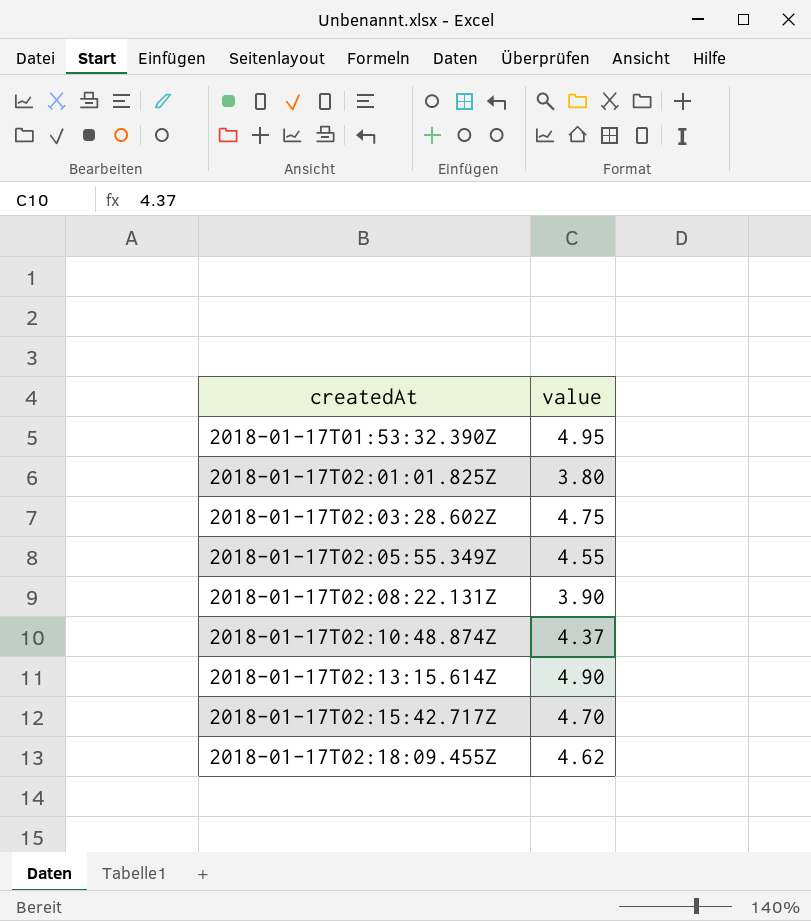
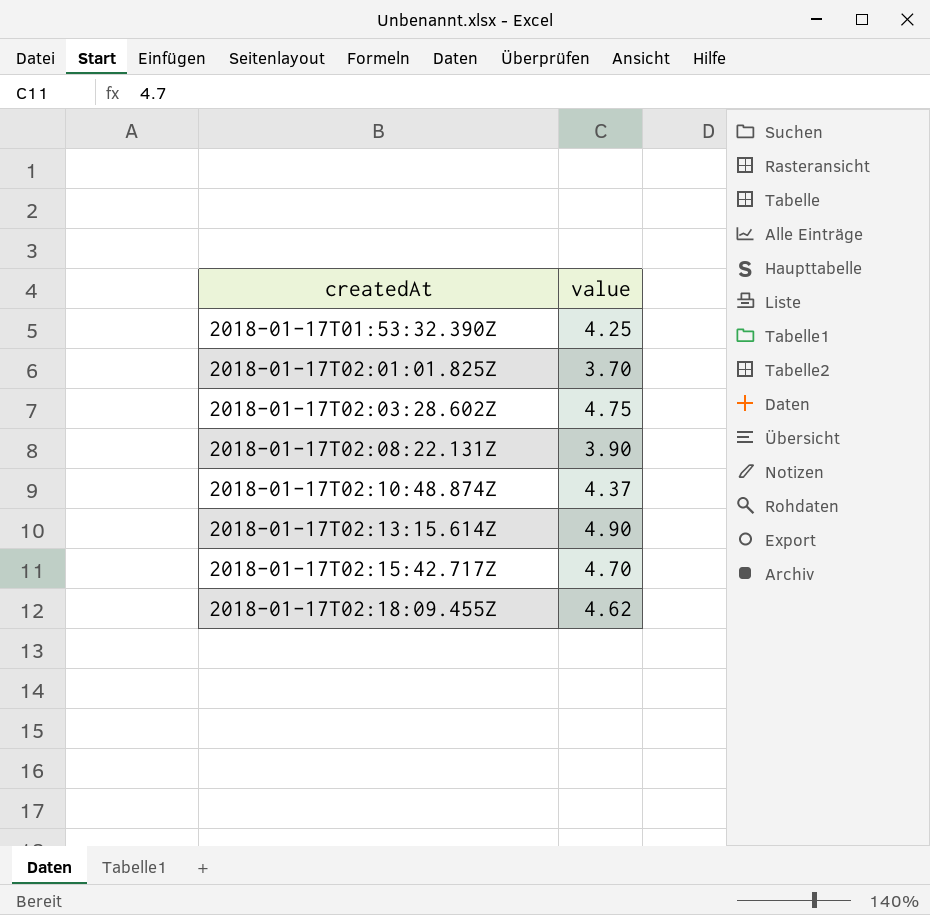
row 2018-01-17T02:05:55.349Z: 4.55 -> none
2018-01-17T01:53:32.390Z | value: 4.95 -> 4.25
2018-01-17T02:01:01.825Z | value: 3.80 -> 3.70

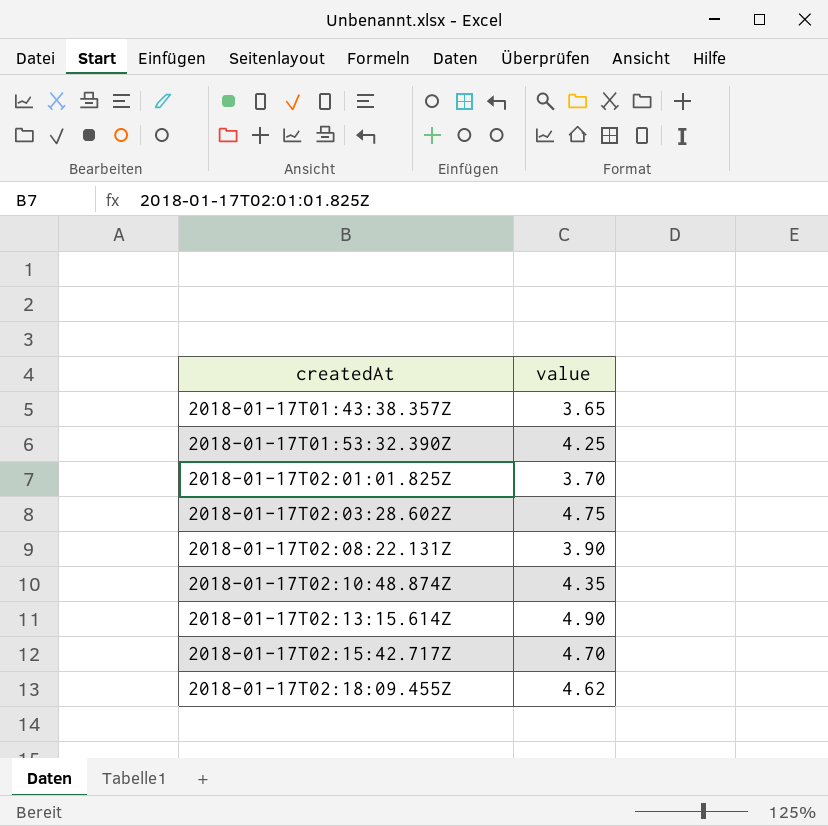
row 2018-01-17T01:43:38.357Z: none -> 3.65
2018-01-17T02:10:48.874Z | value: 4.37 -> 4.35

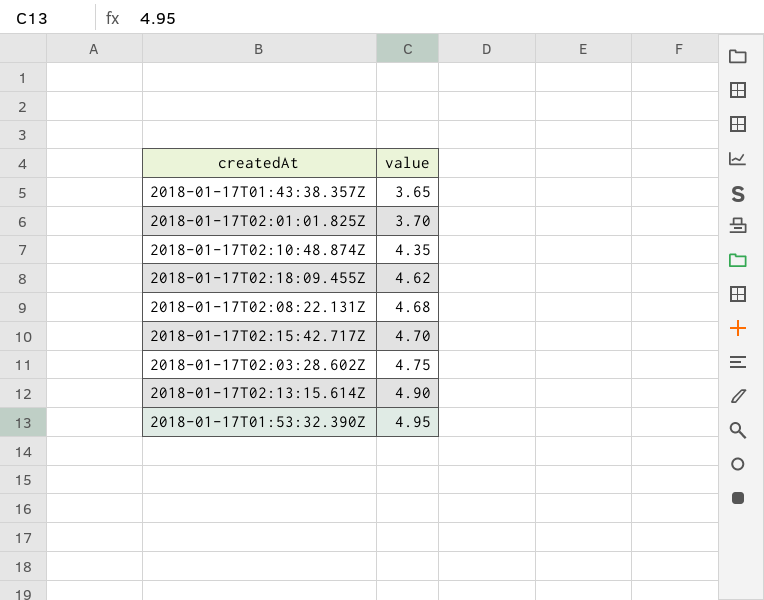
row order: createdAt ascending -> value ascending
2018-01-17T02:08:22.131Z | value: 3.90 -> 4.68
2018-01-17T01:53:32.390Z | value: 4.25 -> 4.95

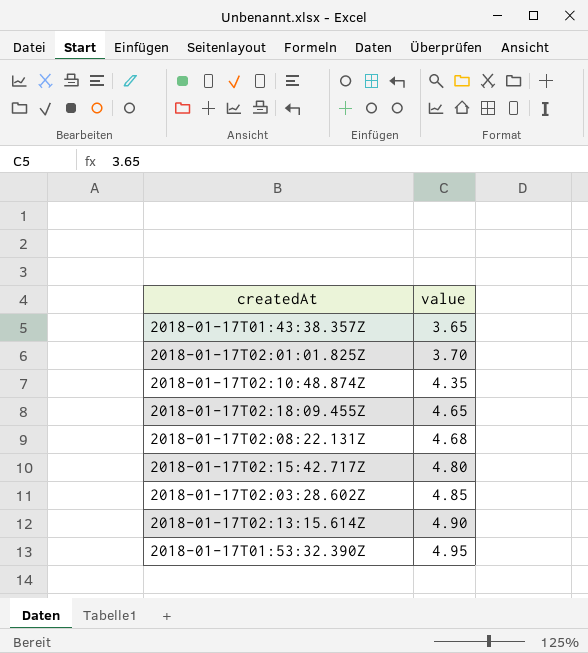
2018-01-17T02:18:09.455Z | value: 4.62 -> 4.65
2018-01-17T02:15:42.717Z | value: 4.70 -> 4.80
2018-01-17T02:03:28.602Z | value: 4.75 -> 4.85

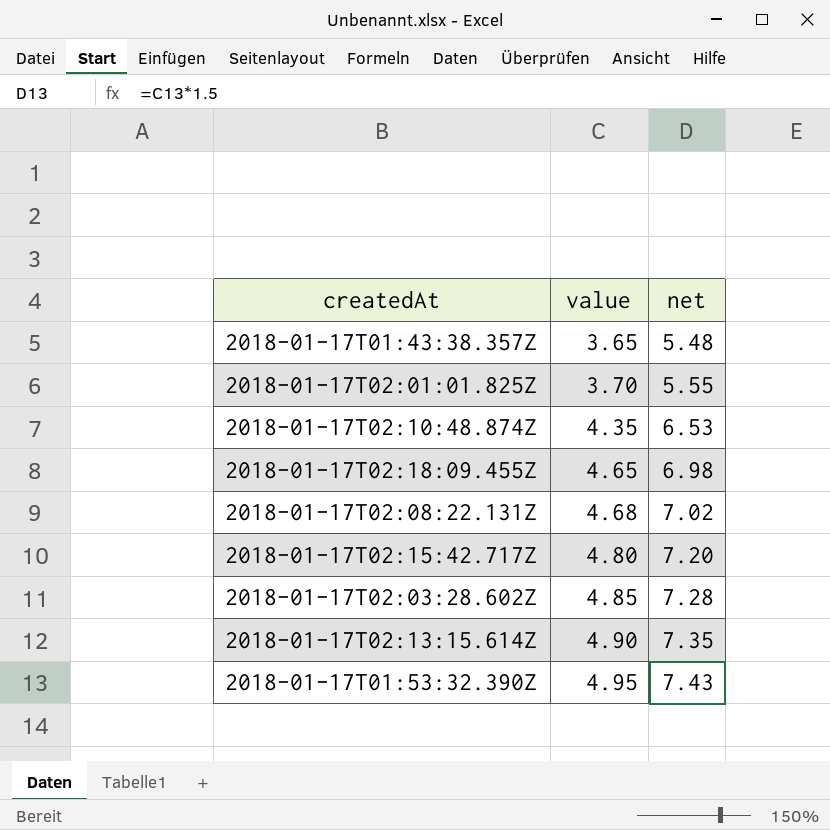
column net | formula: none -> [value] * 1.5

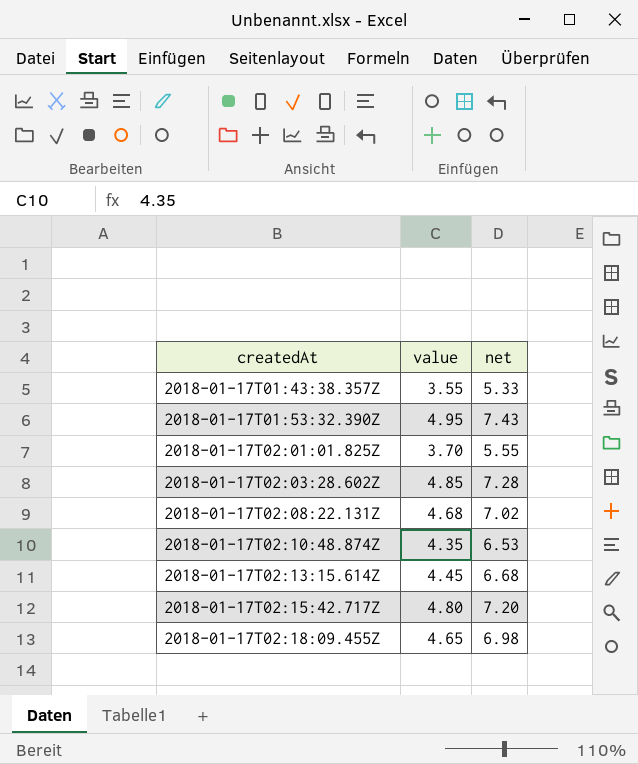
row order: value ascending -> createdAt ascending
2018-01-17T01:43:38.357Z | value: 3.65 -> 3.55
2018-01-17T01:43:38.357Z | net: 5.48 -> 5.33
2018-01-17T02:13:15.614Z | value: 4.90 -> 4.45
2018-01-17T02:13:15.614Z | net: 7.35 -> 6.68

